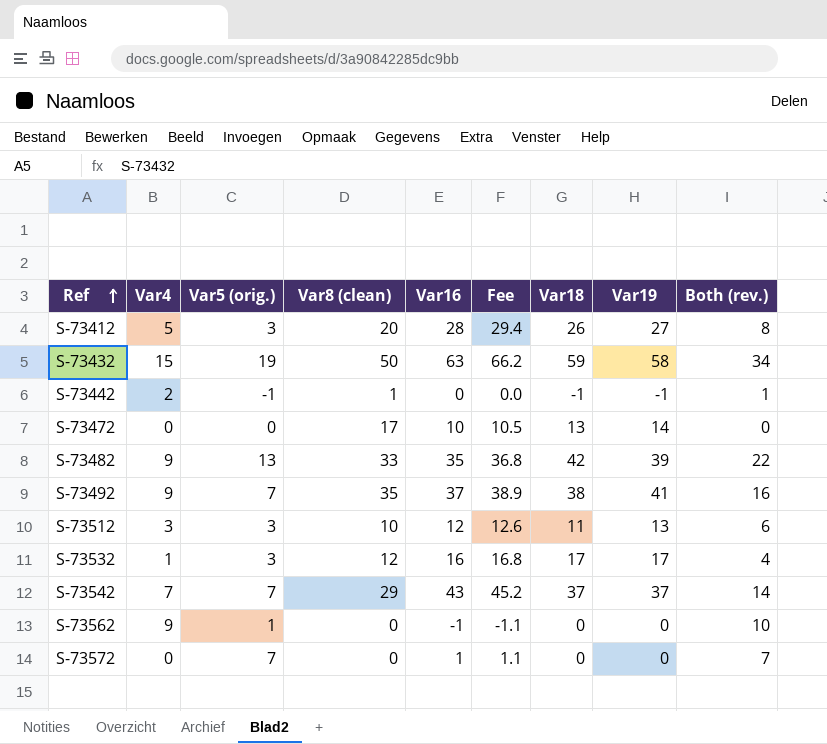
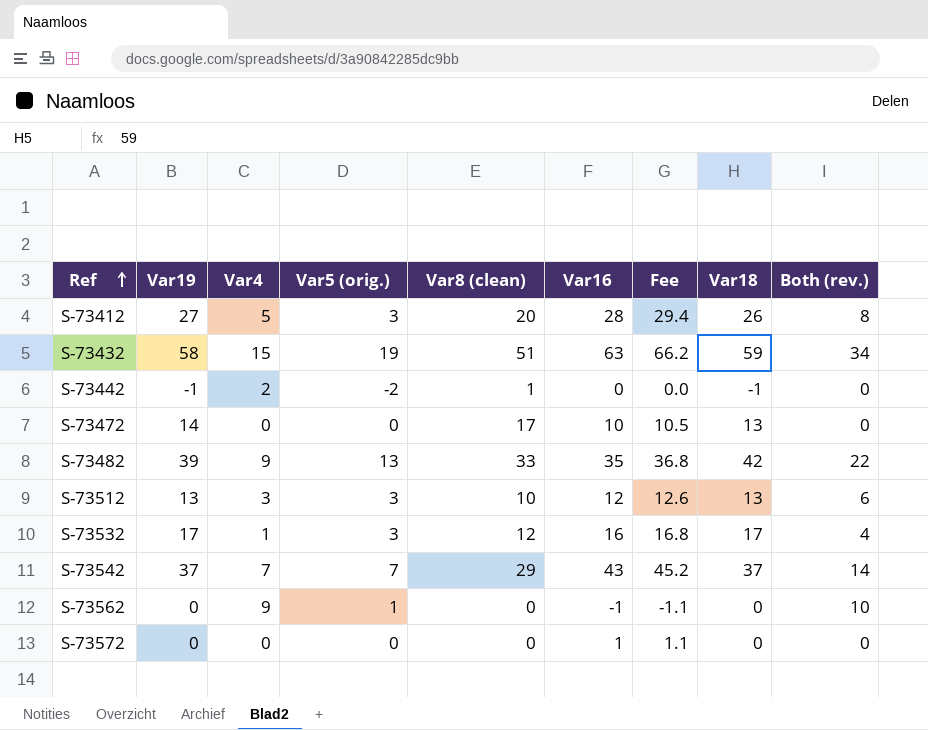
column Var19 | position: 8 -> 2
row S-73492: 9 | 7 | 35 | 37 | 38.9 | 38 | 41 | 16 -> none
S-73432 | Var8 (clean): 50 -> 51
S-73442 | Var5 (orig.): -1 -> -2
S-73442 | Both (rev.): 1 -> 0
S-73512 | Var18: 11 -> 13
S-73572 | Var5 (orig.): 7 -> 0
S-73572 | Both (rev.): 7 -> 0

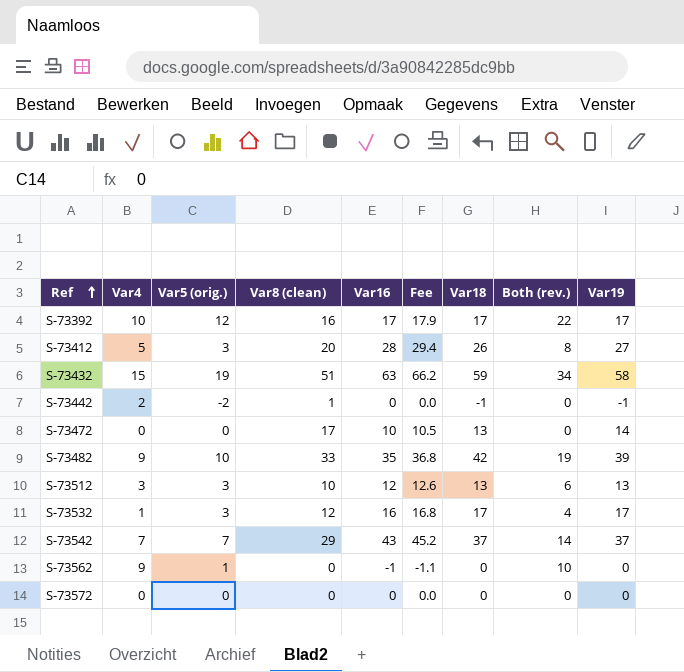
column Var19 | position: 2 -> 9
row S-73392: none -> 10 | 12 | 16 | 17 | 17.9 | 17 | 22 | 17
S-73482 | Var5 (orig.): 13 -> 10
S-73482 | Both (rev.): 22 -> 19
S-73572 | Var16: 1 -> 0
S-73572 | Fee: 1.1 -> 0.0

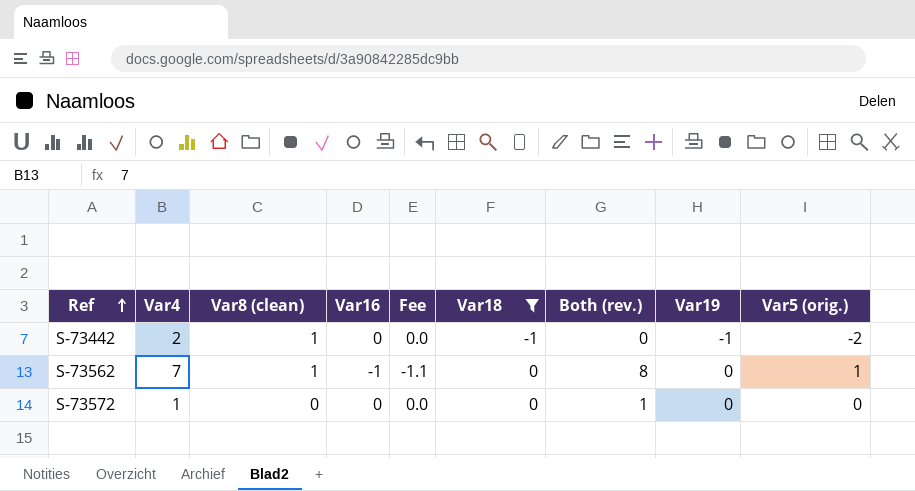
filter: none -> Var18 <= 0
column Var5 (orig.) | position: 3 -> 9
S-73562 | Var4: 9 -> 7
S-73562 | Var8 (clean): 0 -> 1
S-73562 | Both (rev.): 10 -> 8
S-73572 | Var4: 0 -> 1
S-73572 | Both (rev.): 0 -> 1

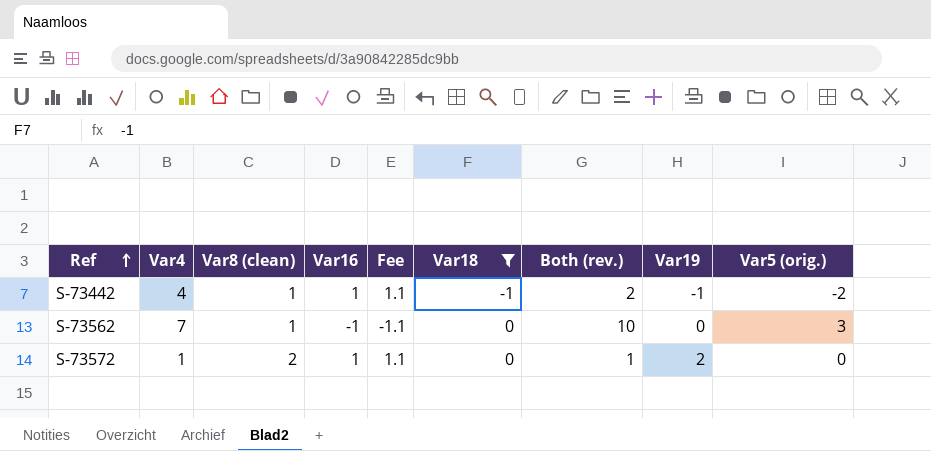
S-73442 | Var4: 2 -> 4
S-73442 | Var16: 0 -> 1
S-73442 | Fee: 0.0 -> 1.1
S-73442 | Both (rev.): 0 -> 2
S-73562 | Both (rev.): 8 -> 10
S-73562 | Var5 (orig.): 1 -> 3
S-73572 | Var8 (clean): 0 -> 2
S-73572 | Var16: 0 -> 1
S-73572 | Fee: 0.0 -> 1.1
S-73572 | Var19: 0 -> 2

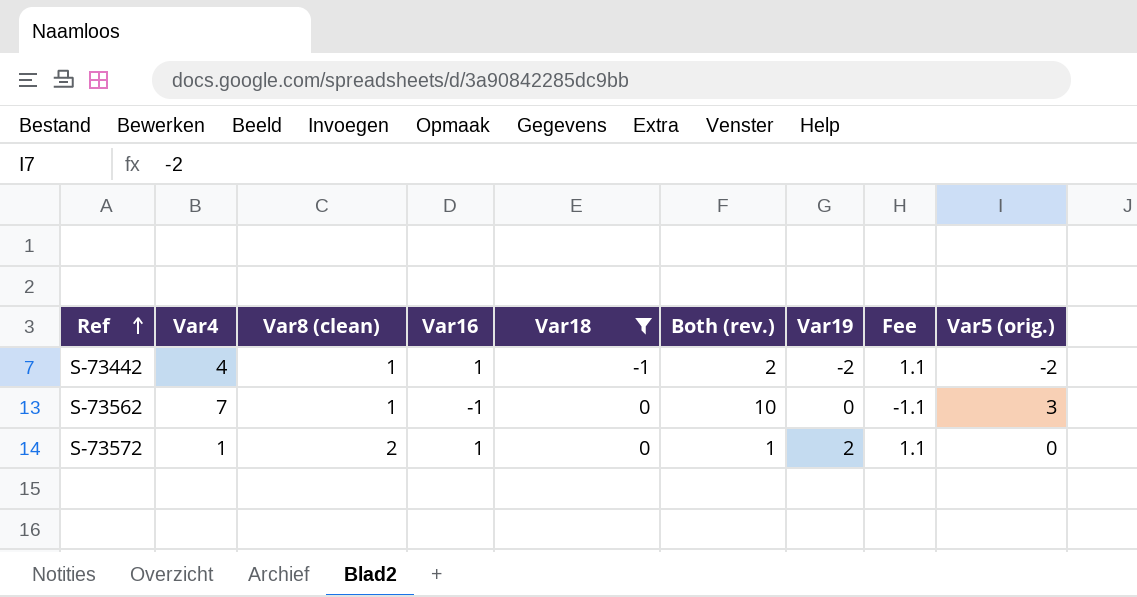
column Fee | position: 5 -> 8
S-73442 | Var19: -1 -> -2

